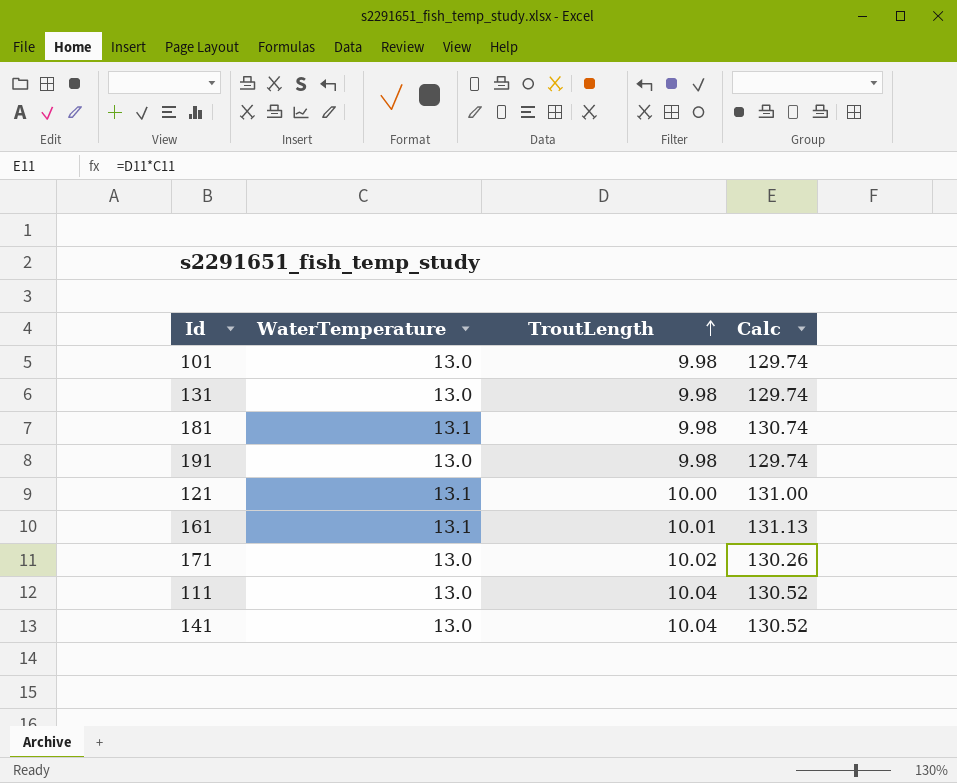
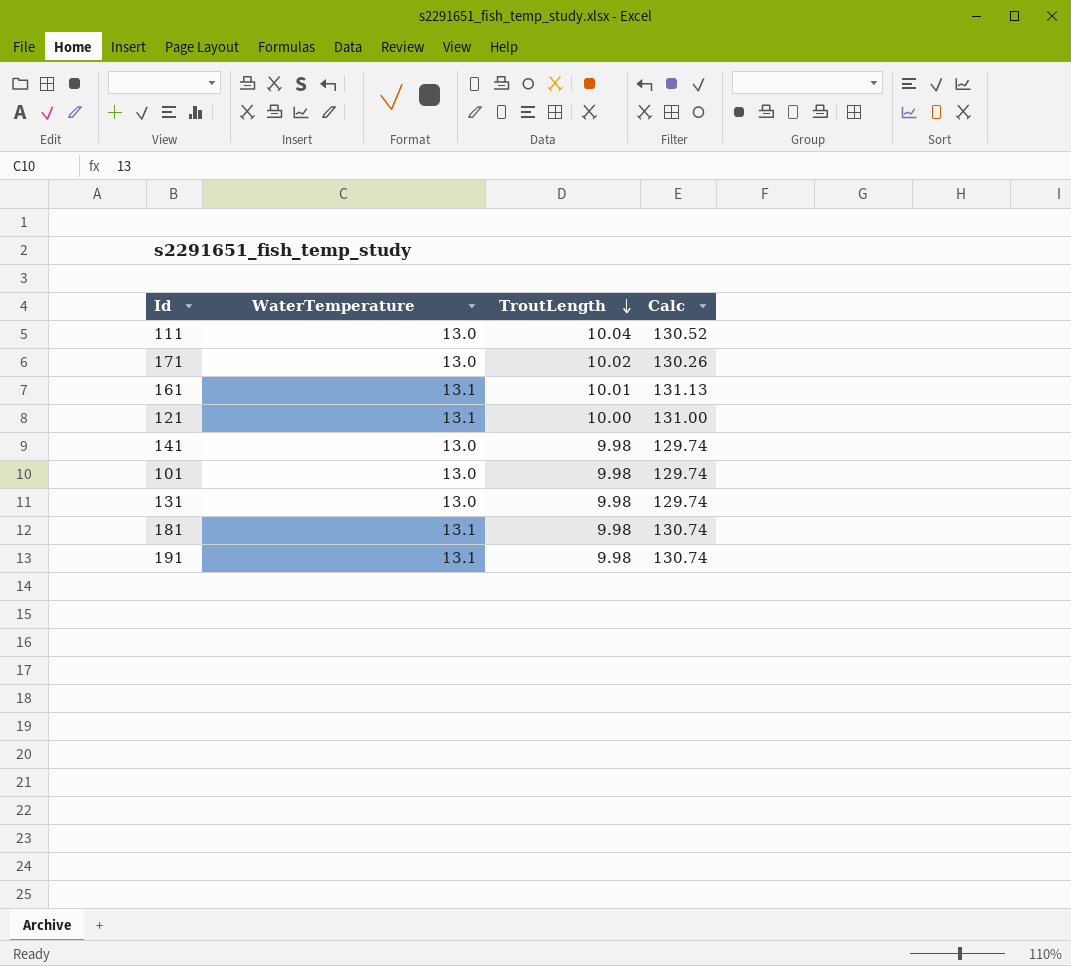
row order: TroutLength ascending -> TroutLength descending
141 | TroutLength: 10.04 -> 9.98
141 | Calc: 130.52 -> 129.74
191 | WaterTemperature: 13.0 -> 13.1
191 | Calc: 129.74 -> 130.74

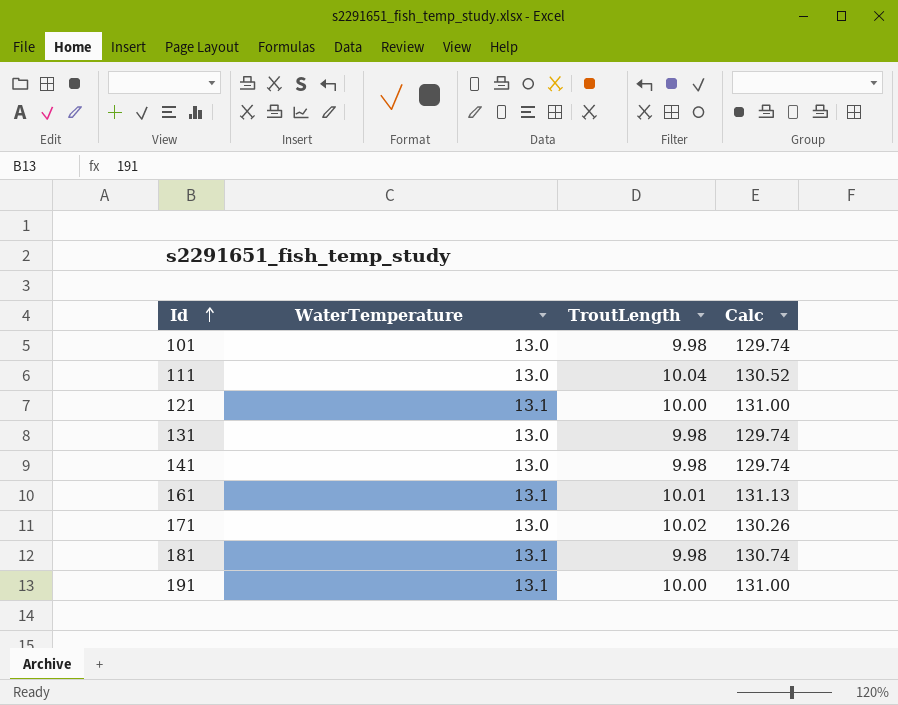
row order: TroutLength descending -> Id ascending
191 | TroutLength: 9.98 -> 10.00
191 | Calc: 130.74 -> 131.00

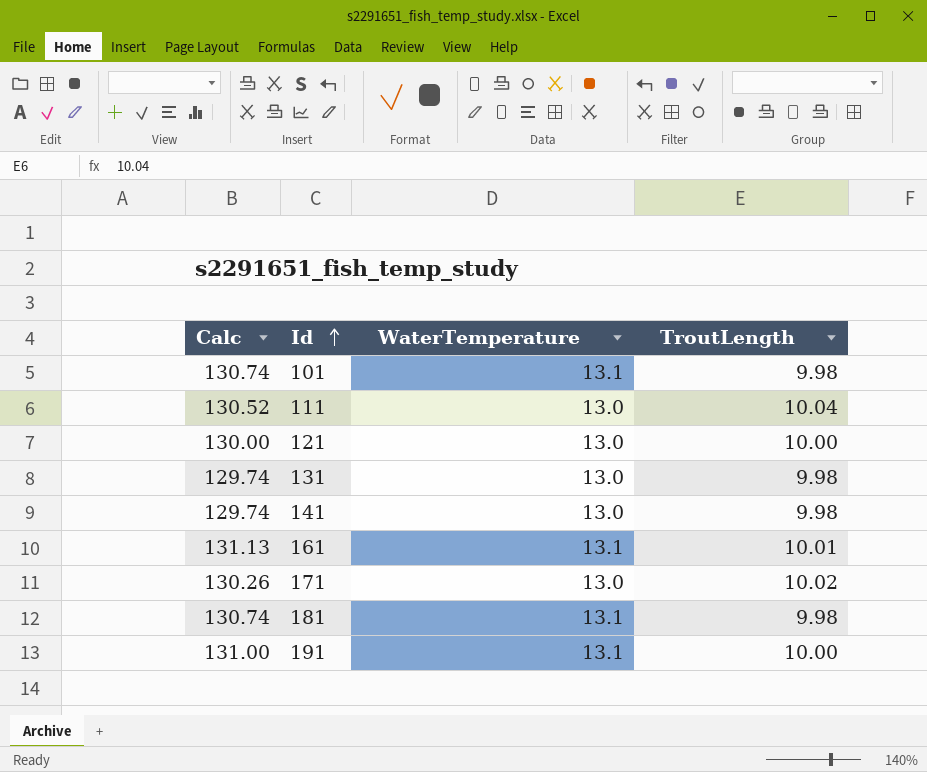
column Calc | position: 4 -> 1
101 | Calc: 129.74 -> 130.74
101 | WaterTemperature: 13.0 -> 13.1
121 | Calc: 131.00 -> 130.00
121 | WaterTemperature: 13.1 -> 13.0

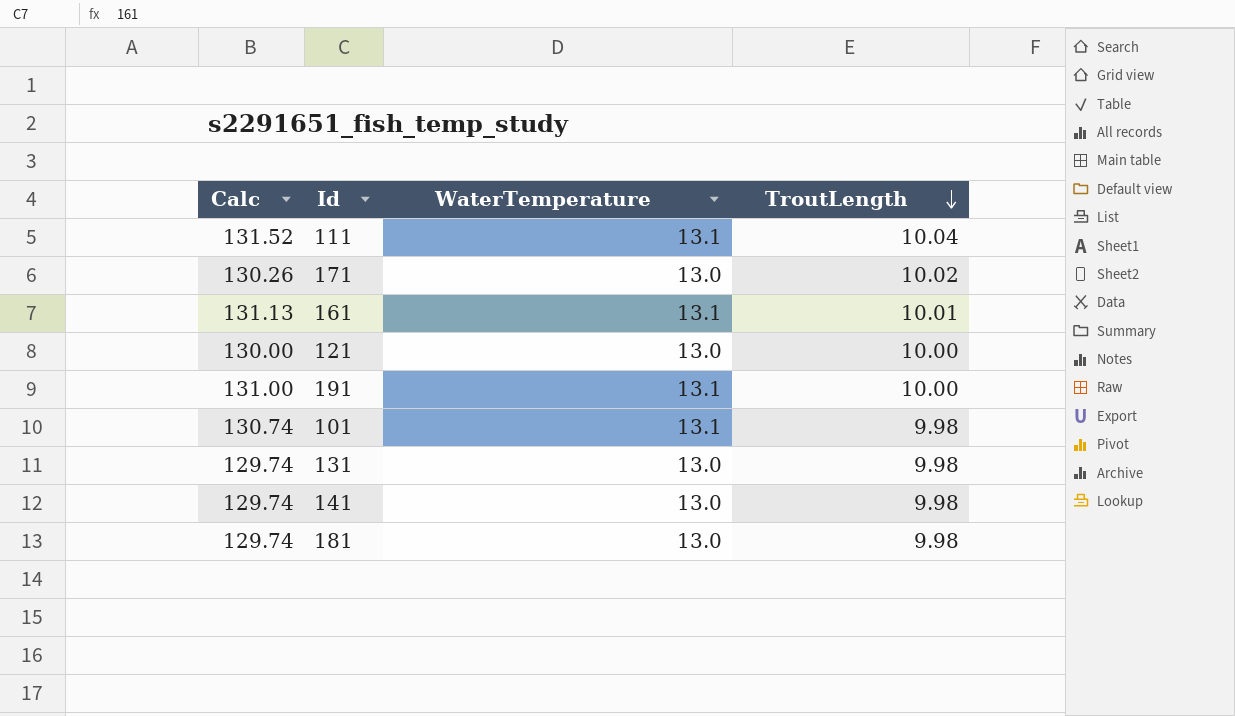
row order: Id ascending -> TroutLength descending
111 | Calc: 130.52 -> 131.52
111 | WaterTemperature: 13.0 -> 13.1
181 | Calc: 130.74 -> 129.74
181 | WaterTemperature: 13.1 -> 13.0

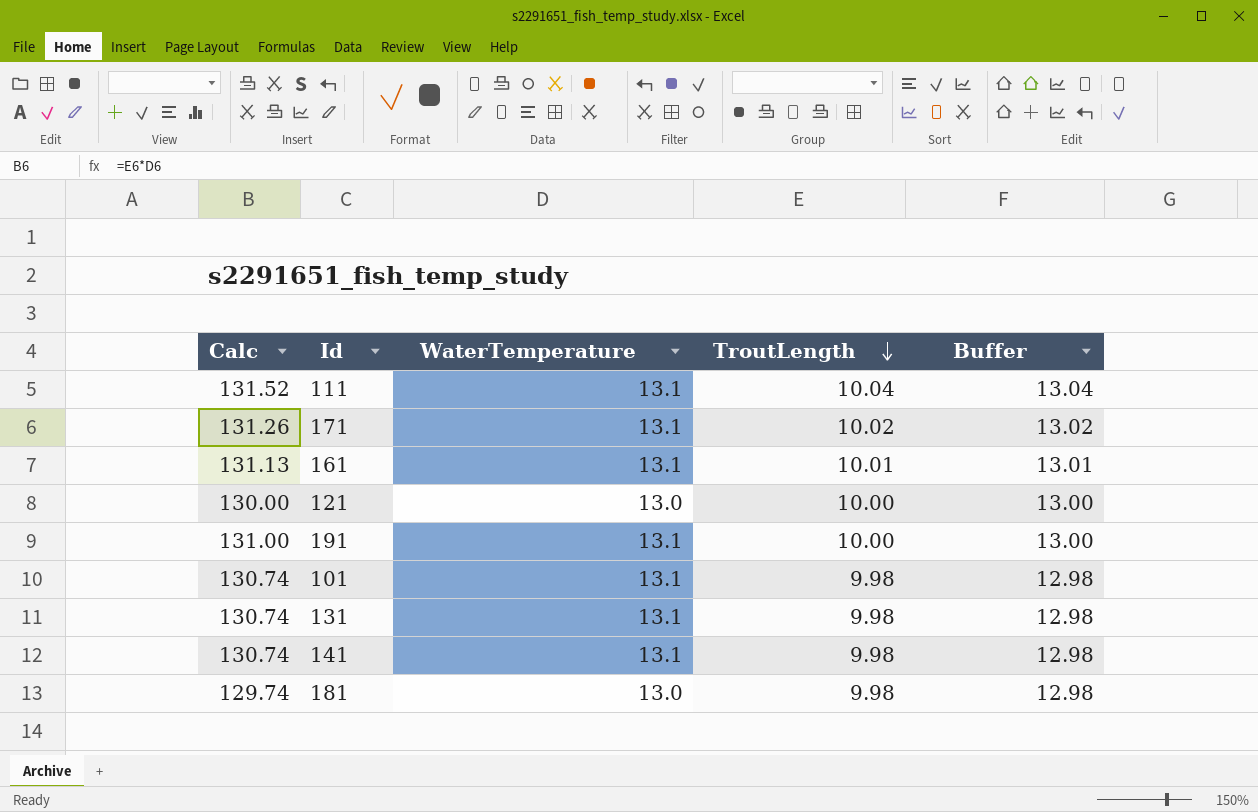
column Buffer | formula: none -> [TroutLength] + 3
171 | Calc: 130.26 -> 131.26
171 | WaterTemperature: 13.0 -> 13.1
131 | Calc: 129.74 -> 130.74
131 | WaterTemperature: 13.0 -> 13.1
141 | Calc: 129.74 -> 130.74
141 | WaterTemperature: 13.0 -> 13.1

